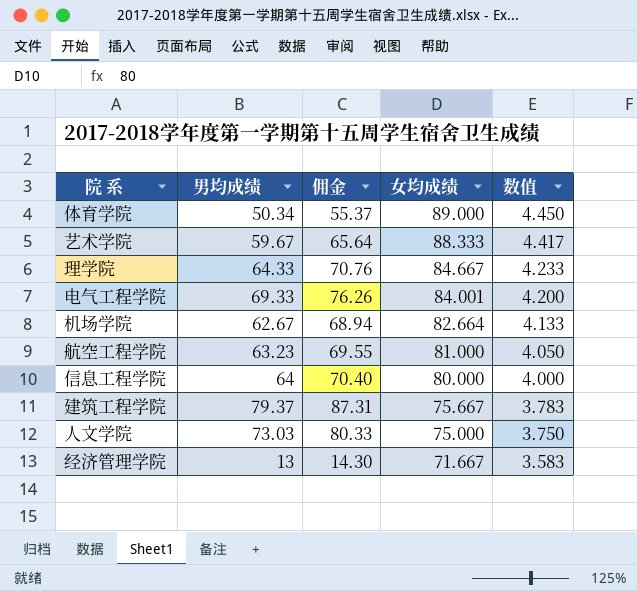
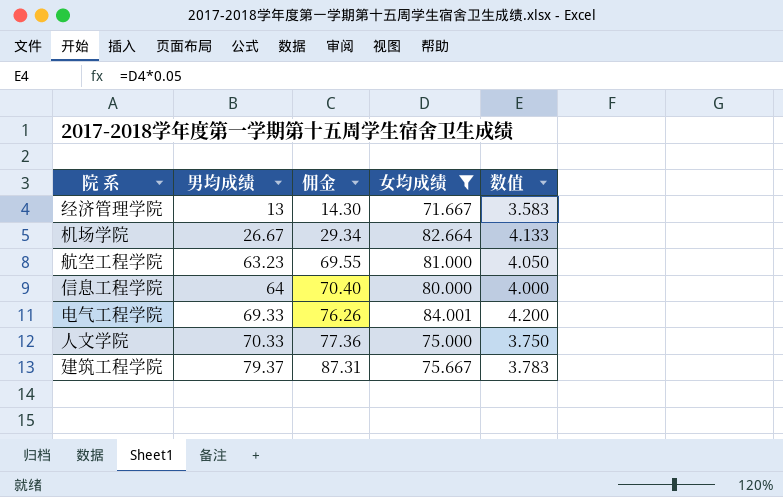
filter: none -> 女均成绩 <= 84.001
row order: 女均成绩 descending -> 男均成绩 ascending
机场学院 | 男均成绩: 62.67 -> 26.67
机场学院 | 佣金: 68.94 -> 29.34
人文学院 | 男均成绩: 73.03 -> 70.33
人文学院 | 佣金: 80.33 -> 77.36

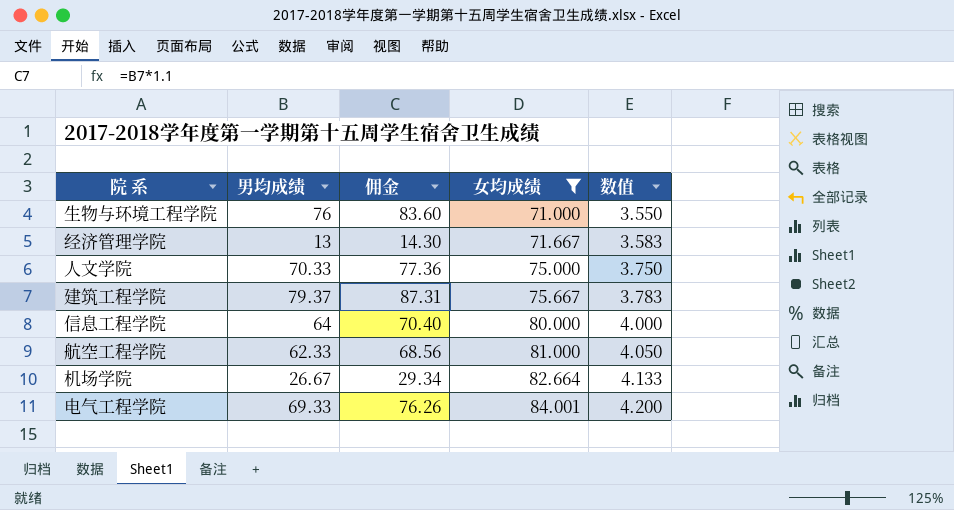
row order: 男均成绩 ascending -> 女均成绩 ascending
row 生物与环境工程学院: none -> 76 | 83.60 | 71.000 | 3.550
航空工程学院 | 男均成绩: 63.23 -> 62.33
航空工程学院 | 佣金: 69.55 -> 68.56

